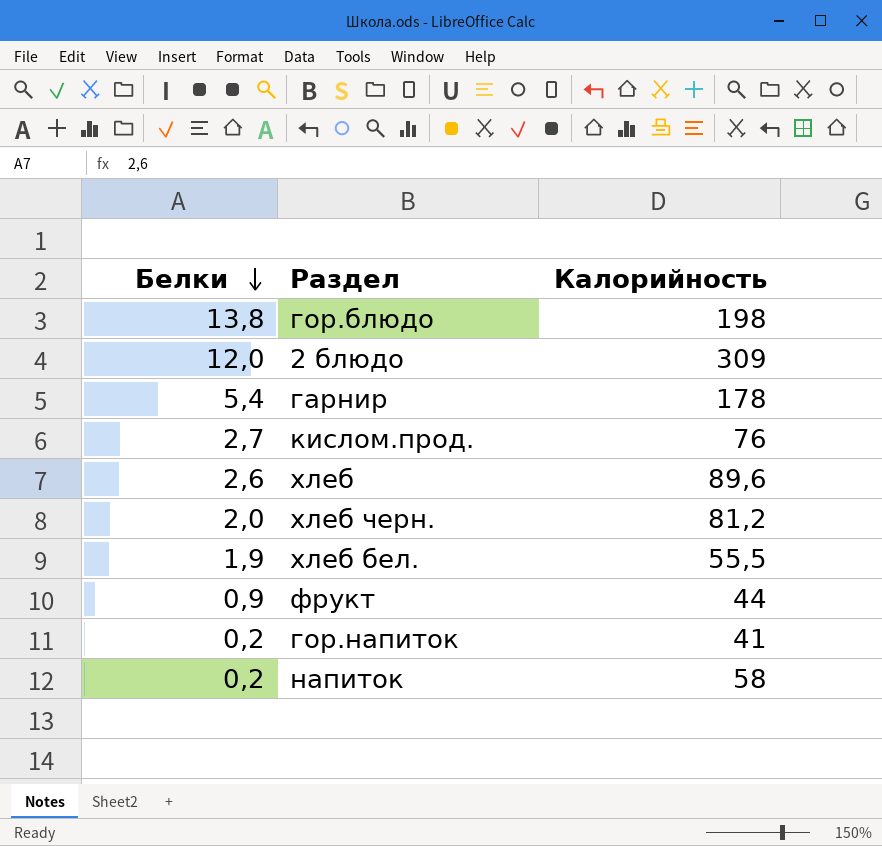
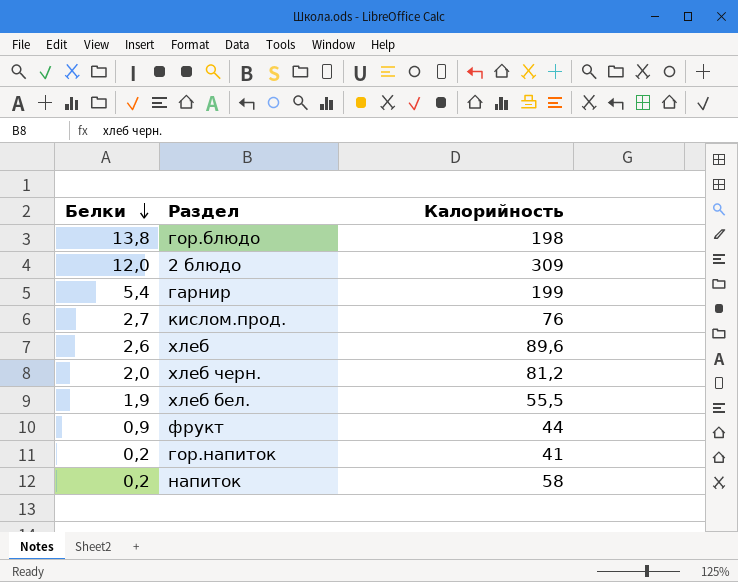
гарнир | Калорийность: 178 -> 199

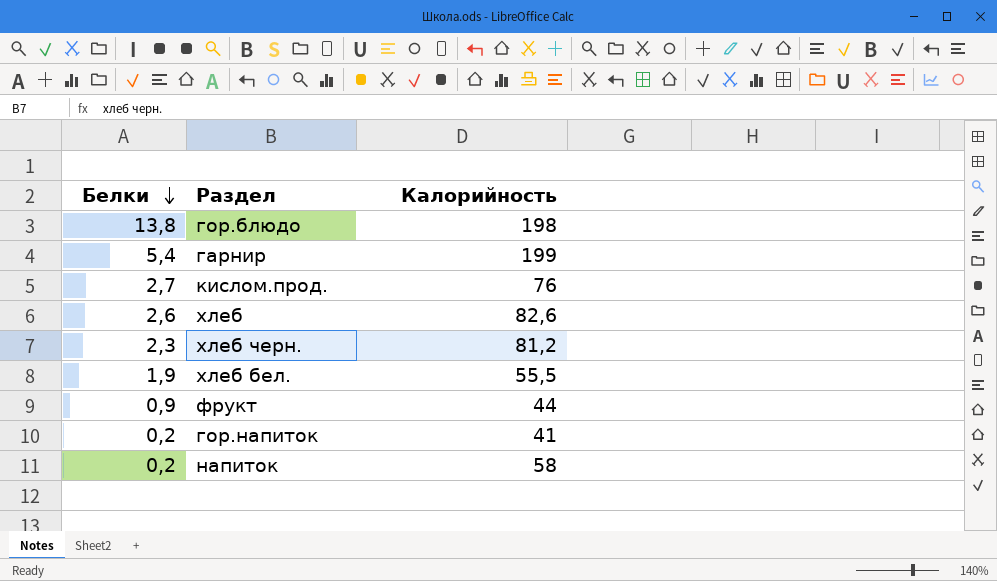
row 2 блюдо: 12,0 | 309 -> none
хлеб | Калорийность: 89,6 -> 82,6
хлеб черн. | Белки: 2,0 -> 2,3

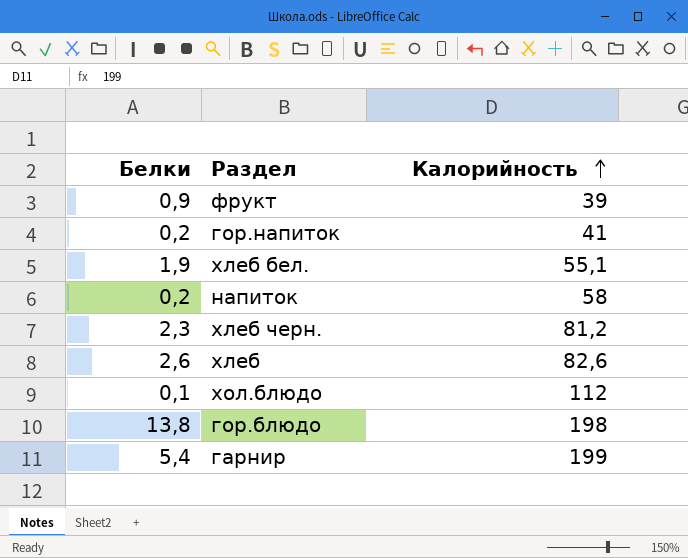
row order: Белки descending -> Калорийность ascending
row кислом.прод.: 2,7 | 76 -> none
фрукт | Калорийность: 44 -> 39
хлеб бел. | Калорийность: 55,5 -> 55,1
row хол.блюдо: none -> 0,1 | 112

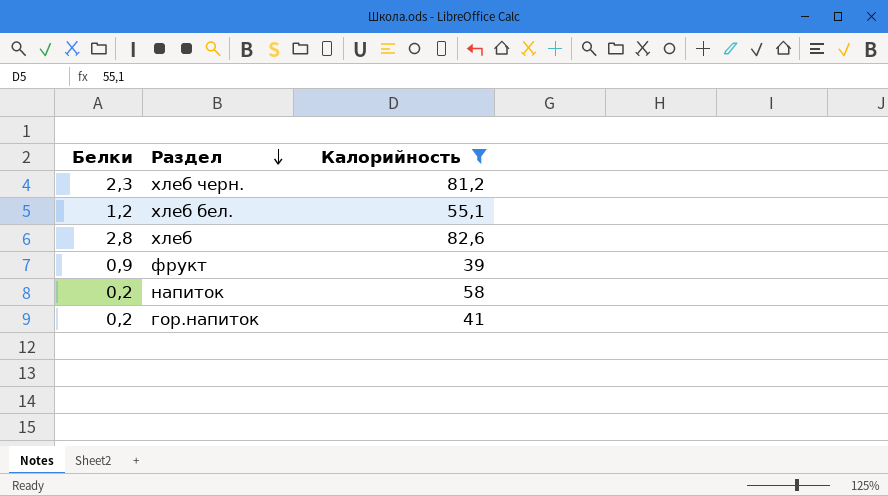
filter: none -> Калорийность <= 82,6
row order: Калорийность ascending -> Раздел descending
хлеб бел. | Белки: 1,9 -> 1,2
хлеб | Белки: 2,6 -> 2,8

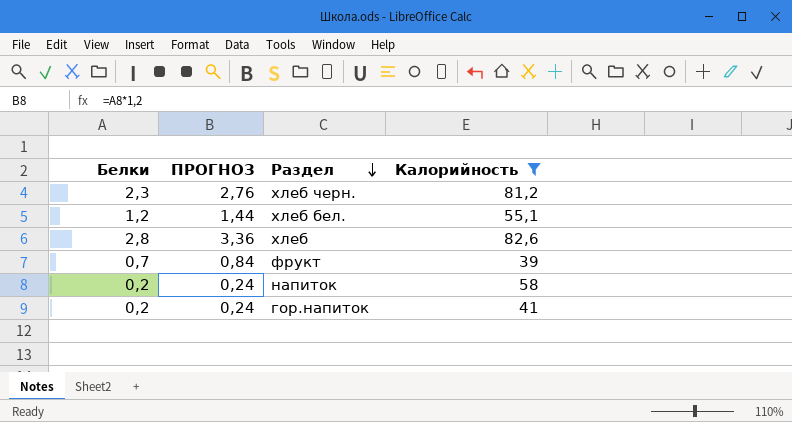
column ПРОГНОЗ | formula: none -> [Белки] * 1,2
фрукт | Белки: 0,9 -> 0,7

